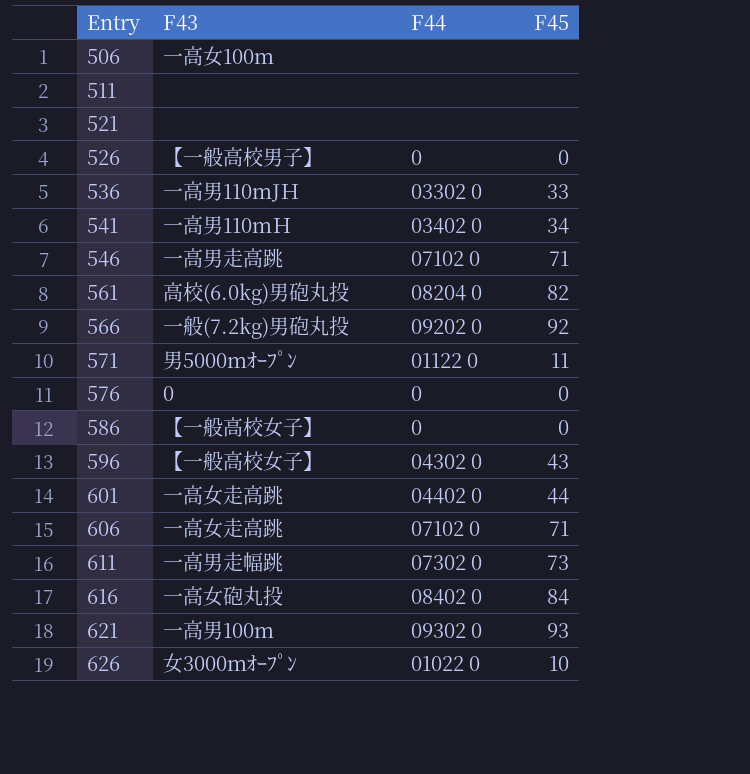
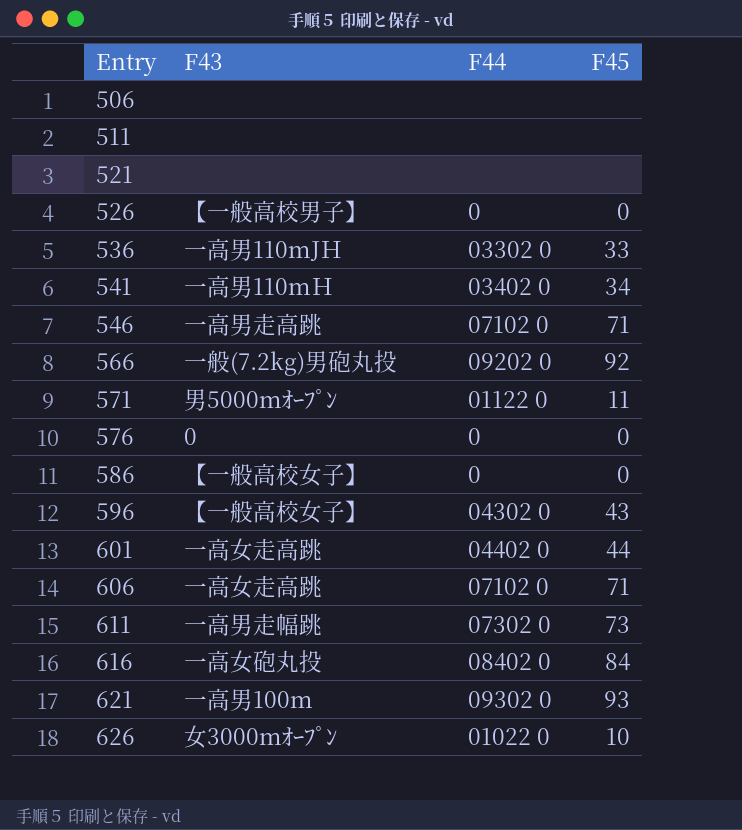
row 561: 高校(6.0kg)男砲丸投 | 08204 0 | 82 -> none
506 | F43: 一高女100ｍ -> none

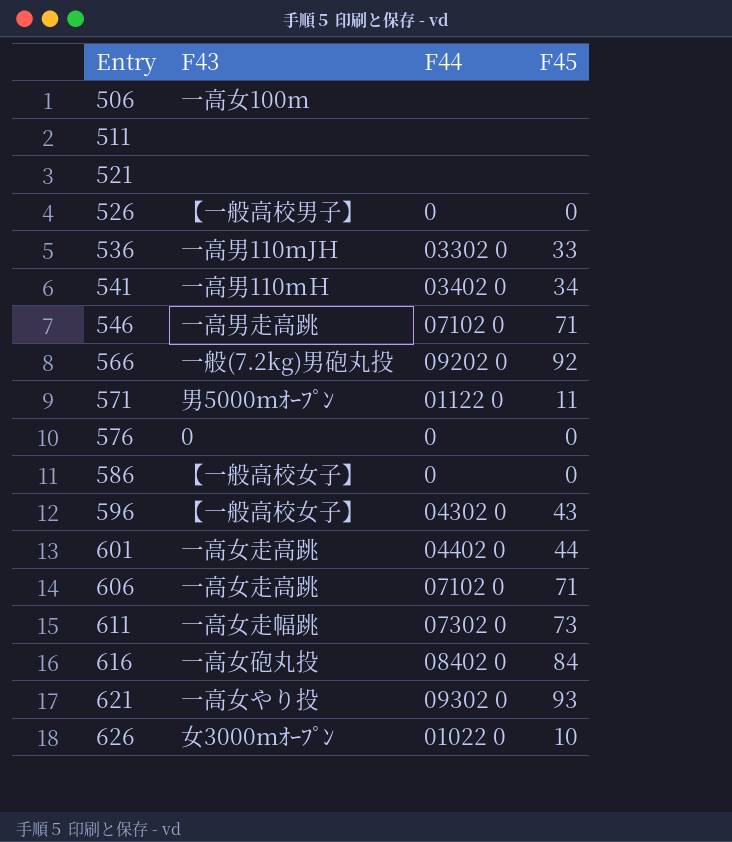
506 | F43: none -> 一高女100ｍ
611 | F43: 一高男走幅跳 -> 一高女走幅跳
621 | F43: 一高男100ｍ -> 一高女やり投

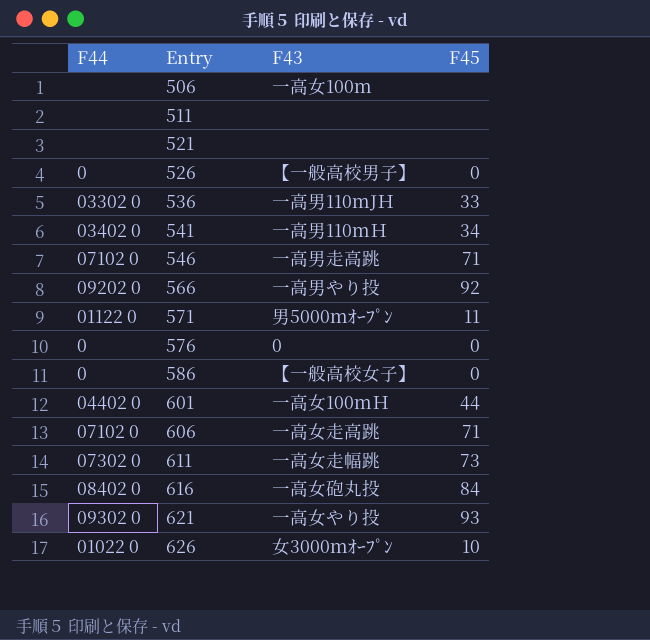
column F44 | position: 3 -> 1
row 596: 【一般高校女子】 | 04302 0 | 43 -> none
566 | F43: 一般(7.2kg)男砲丸投 -> 一高男やり投
601 | F43: 一高女走高跳 -> 一高女100ｍＨ

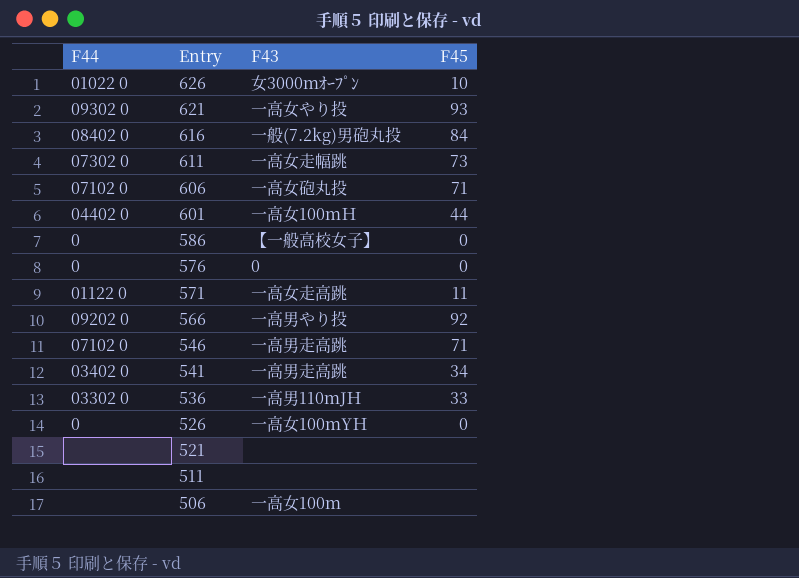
row order: Entry ascending -> Entry descending
616 | F43: 一高女砲丸投 -> 一般(7.2kg)男砲丸投
606 | F43: 一高女走高跳 -> 一高女砲丸投
571 | F43: 男5000ｍｵｰﾌﾟﾝ -> 一高女走高跳
541 | F43: 一高男110ｍＨ -> 一高男走高跳
526 | F43: 【一般高校男子】 -> 一高女100ｍYＨ

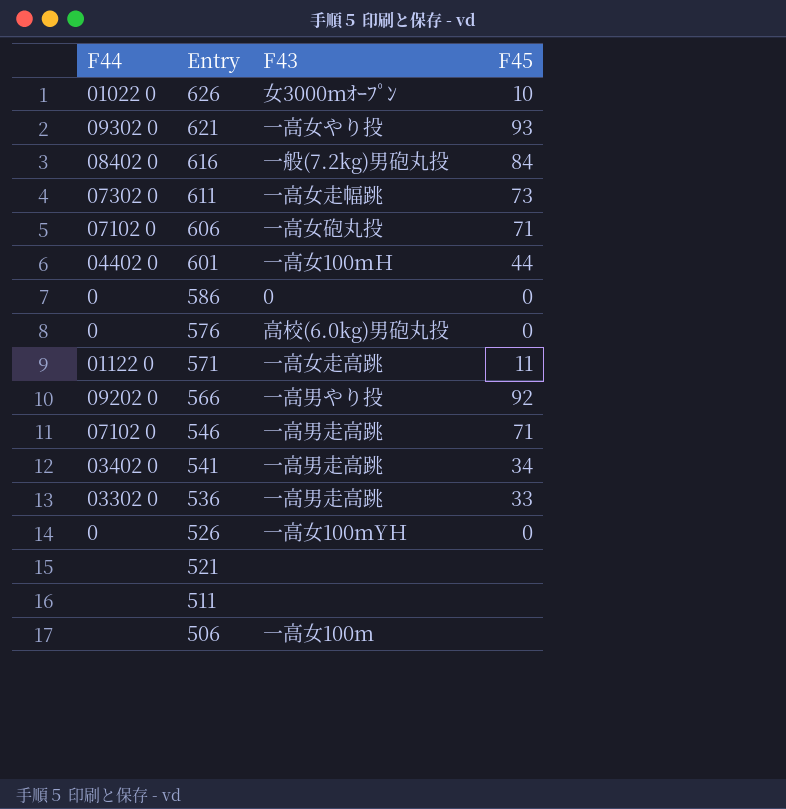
586 | F43: 【一般高校女子】 -> 0
576 | F43: 0 -> 高校(6.0kg)男砲丸投
536 | F43: 一高男110ｍJＨ -> 一高男走高跳

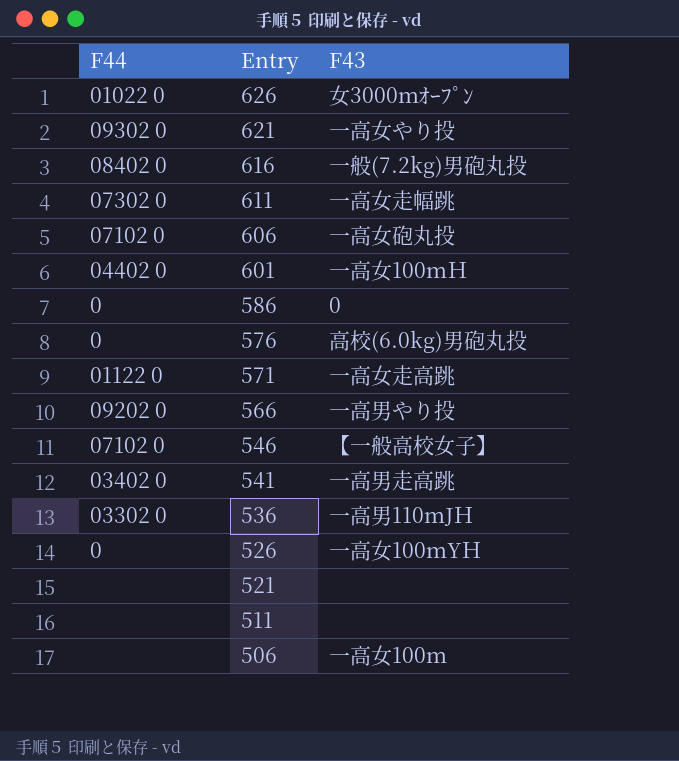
column F45 | position: 4 -> none
546 | F43: 一高男走高跳 -> 【一般高校女子】
536 | F43: 一高男走高跳 -> 一高男110ｍJＨ

